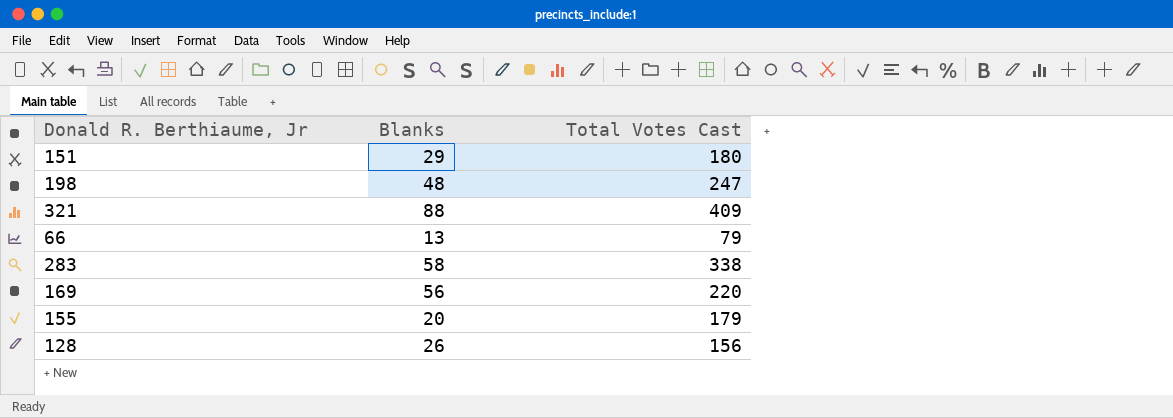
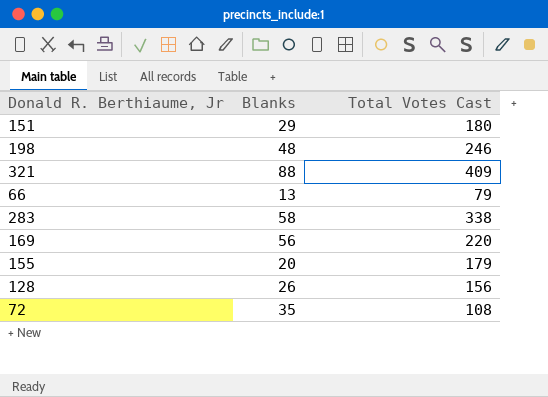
198 | Total Votes Cast: 247 -> 246
row 72: none -> 35 | 108

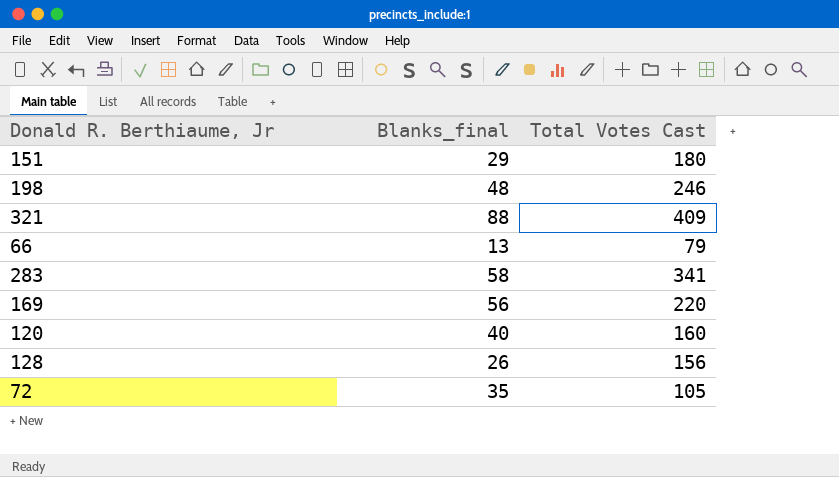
column name: Blanks -> Blanks_final
row 155: 20 | 179 -> none
283 | Total Votes Cast: 338 -> 341
row 120: none -> 40 | 160
72 | Total Votes Cast: 108 -> 105

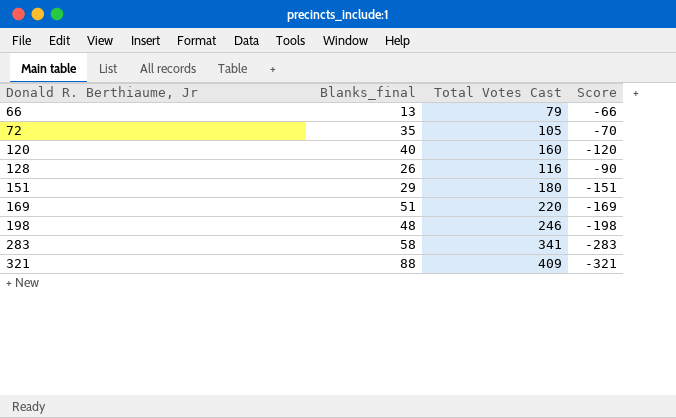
row order: none -> Donald R. Berthiaume, Jr ascending
column Score | formula: none -> [Blanks_final] - [Total Votes Cast]
128 | Total Votes Cast: 156 -> 116
169 | Blanks_final: 56 -> 51

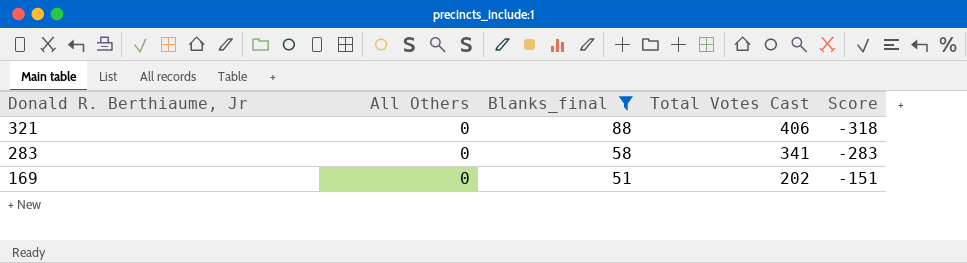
filter: none -> Blanks_final >= 51
row order: Donald R. Berthiaume, Jr ascending -> Donald R. Berthiaume, Jr descending
column All Others | position: none -> 2
321 | Total Votes Cast: 409 -> 406
321 | Score: -321 -> -318
169 | Total Votes Cast: 220 -> 202
169 | Score: -169 -> -151

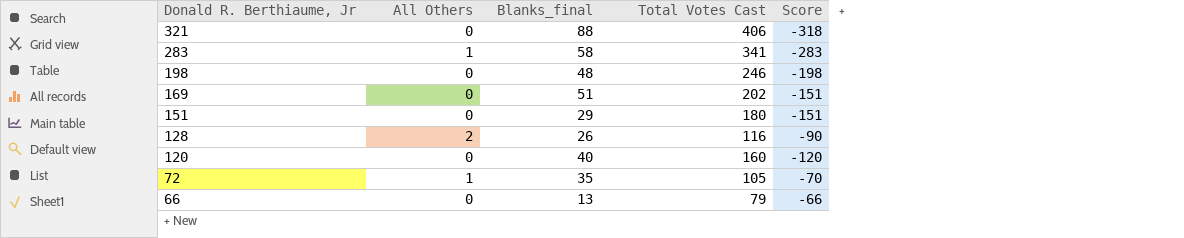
filter: Blanks_final >= 51 -> none
283 | All Others: 0 -> 1

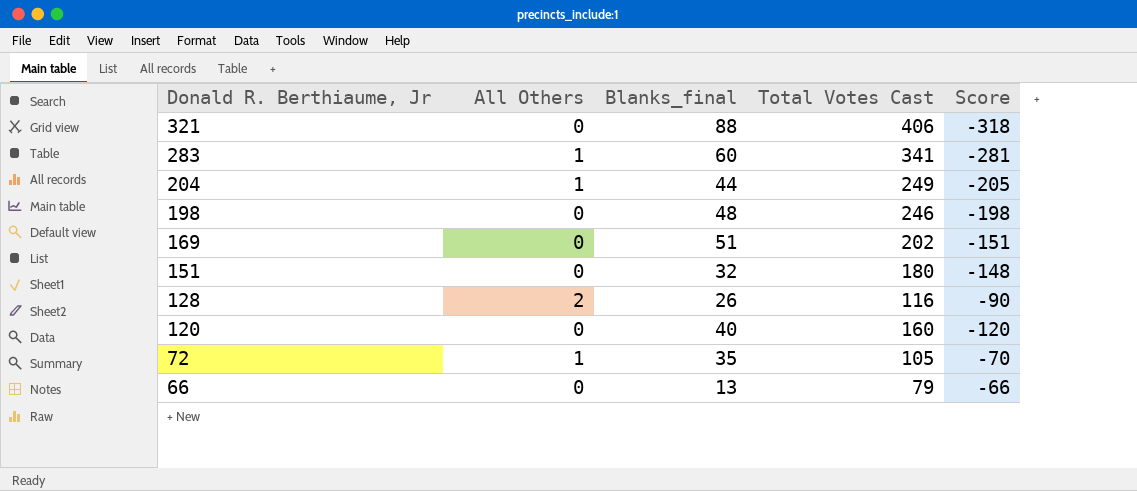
283 | Blanks_final: 58 -> 60
283 | Score: -283 -> -281
row 204: none -> 1 | 44 | 249 | -205
151 | Blanks_final: 29 -> 32
151 | Score: -151 -> -148

